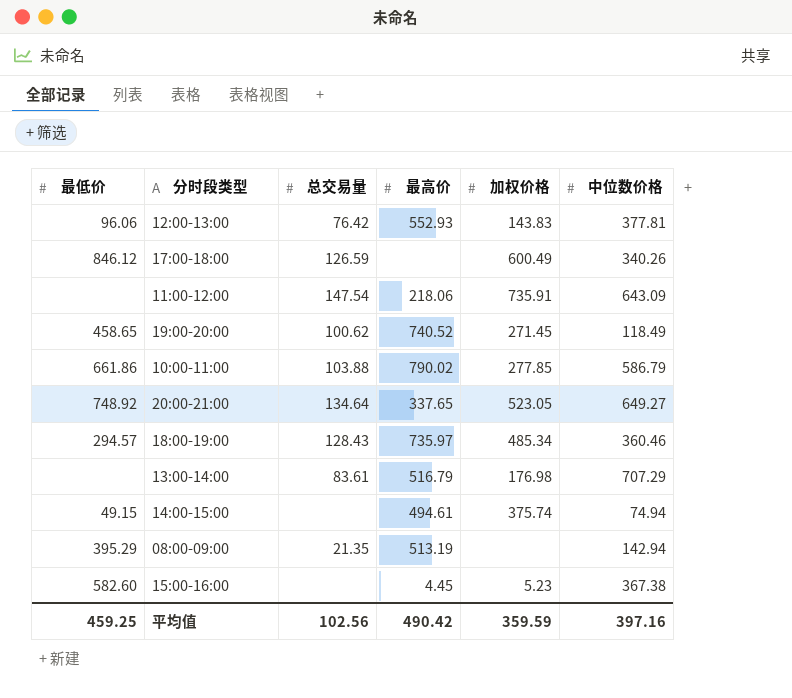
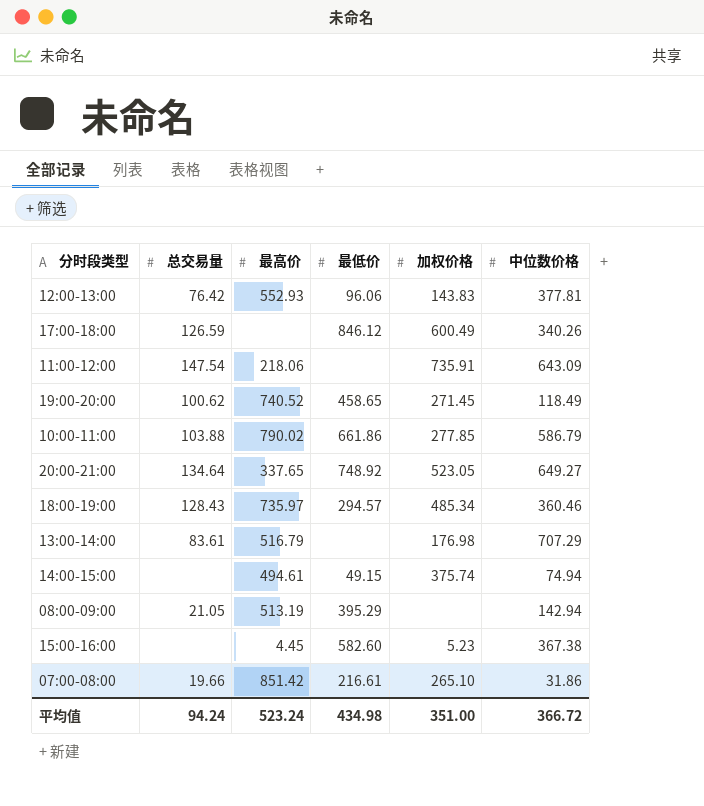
column 最低价 | position: 1 -> 4
08:00-09:00 | 总交易量: 21.35 -> 21.05
row 07:00-08:00: none -> 19.66 | 851.42 | 216.61 | 265.10 | 31.86
平均值 | 总交易量: 102.56 -> 94.24
平均值 | 最高价: 490.42 -> 523.24
平均值 | 最低价: 459.25 -> 434.98
平均值 | 加权价格: 359.59 -> 351.00
平均值 | 中位数价格: 397.16 -> 366.72

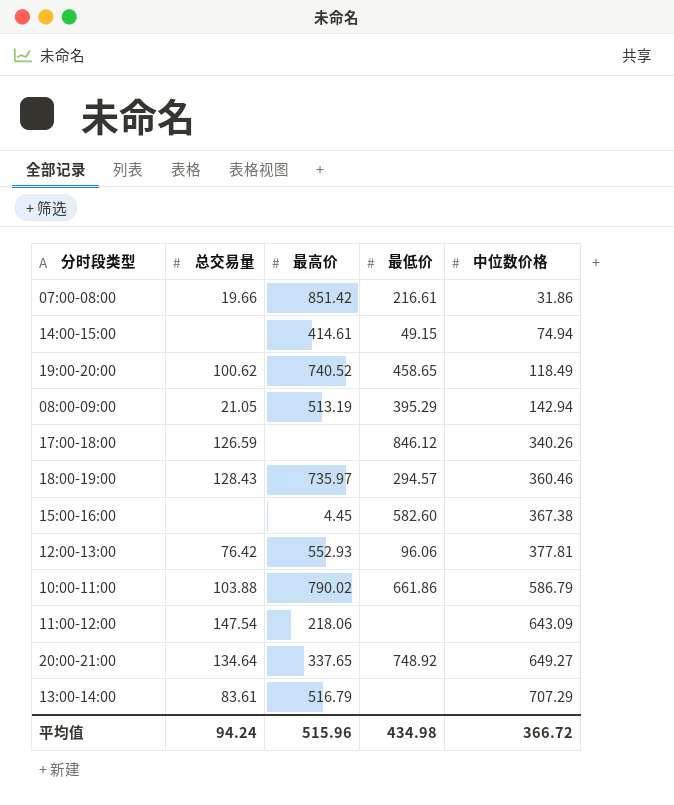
row order: none -> 中位数价格 ascending
column 加权价格 | position: 5 -> none
14:00-15:00 | 最高价: 494.61 -> 414.61
平均值 | 最高价: 523.24 -> 515.96

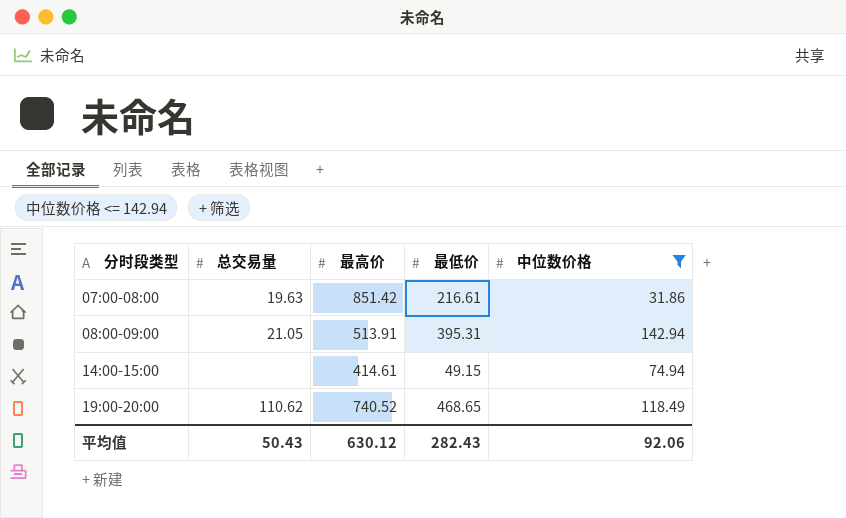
filter: none -> 中位数价格 <= 142.94
row order: 中位数价格 ascending -> 分时段类型 ascending
07:00-08:00 | 总交易量: 19.66 -> 19.63
08:00-09:00 | 最高价: 513.19 -> 513.91
08:00-09:00 | 最低价: 395.29 -> 395.31
19:00-20:00 | 总交易量: 100.62 -> 110.62
19:00-20:00 | 最低价: 458.65 -> 468.65
平均值 | 总交易量: 94.24 -> 50.43
平均值 | 最高价: 515.96 -> 630.12
平均值 | 最低价: 434.98 -> 282.43
平均值 | 中位数价格: 366.72 -> 92.06

